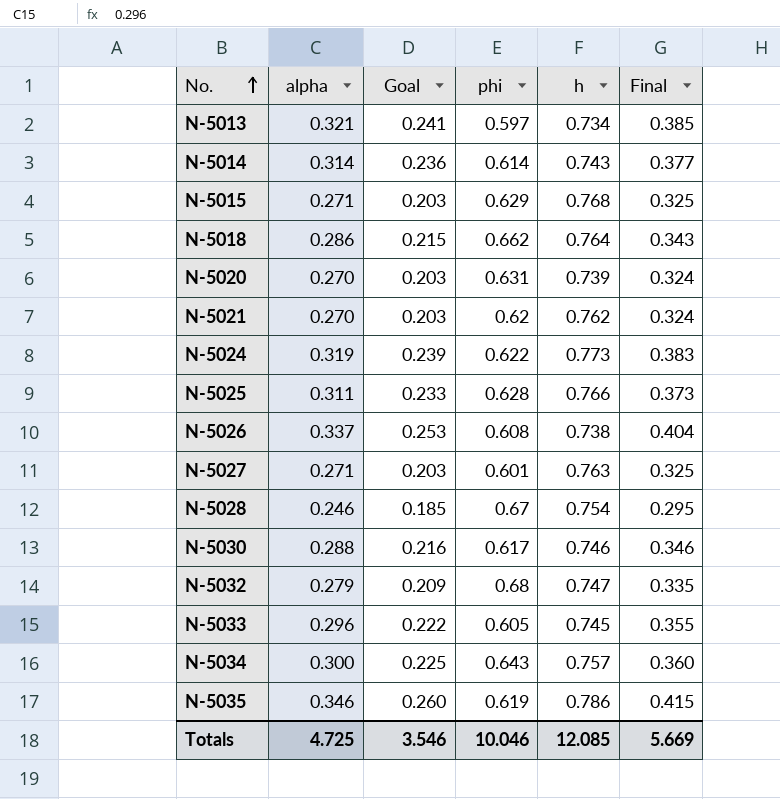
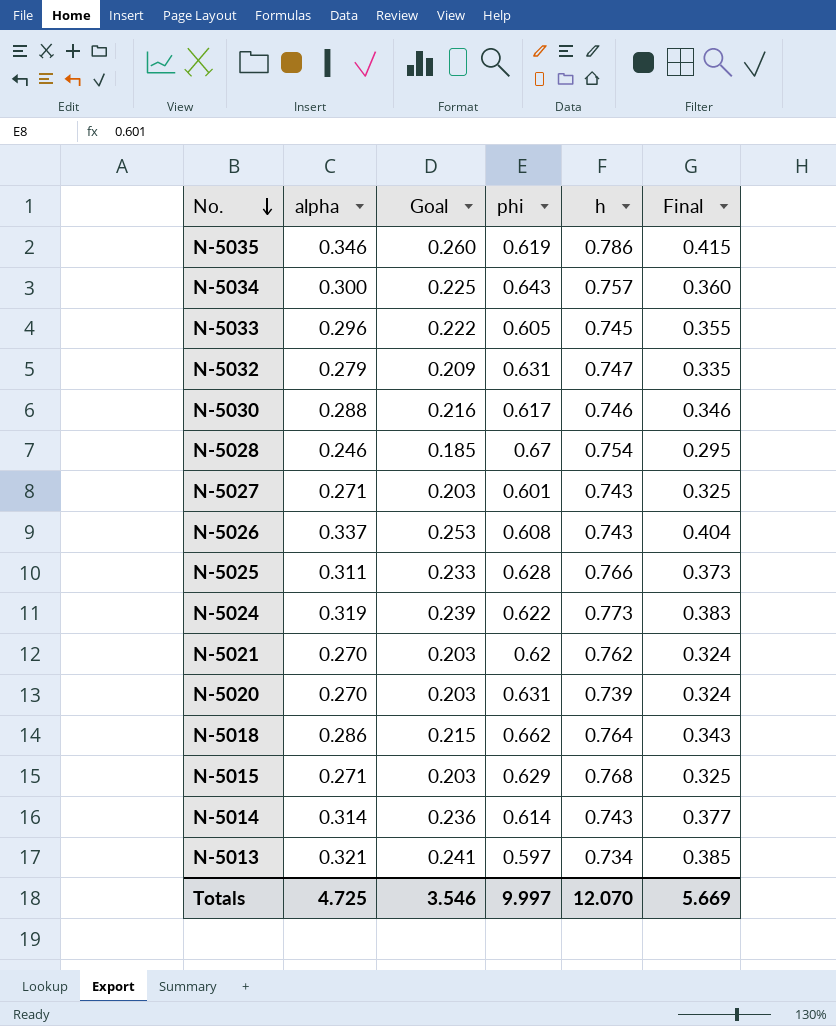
row order: No. ascending -> No. descending
N-5032 | phi: 0.68 -> 0.631
N-5027 | h: 0.763 -> 0.743
N-5026 | h: 0.738 -> 0.743
Totals | phi: 10.046 -> 9.997
Totals | h: 12.085 -> 12.070

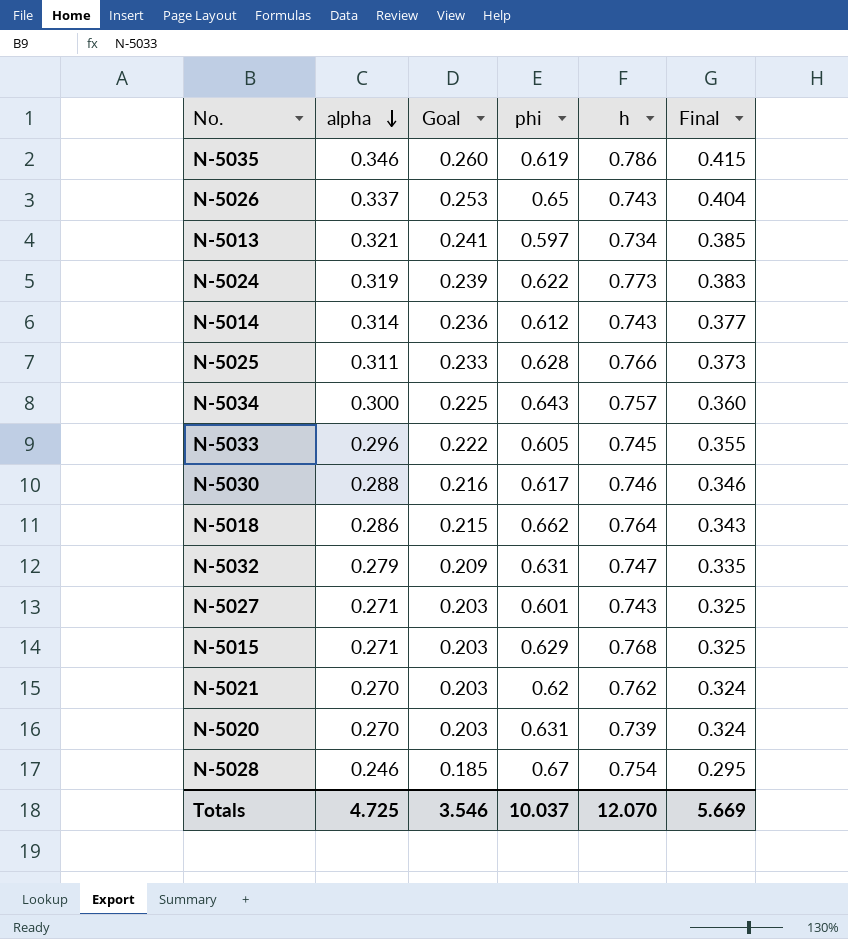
row order: No. descending -> alpha descending
N-5026 | phi: 0.608 -> 0.65
N-5014 | phi: 0.614 -> 0.612
Totals | phi: 9.997 -> 10.037

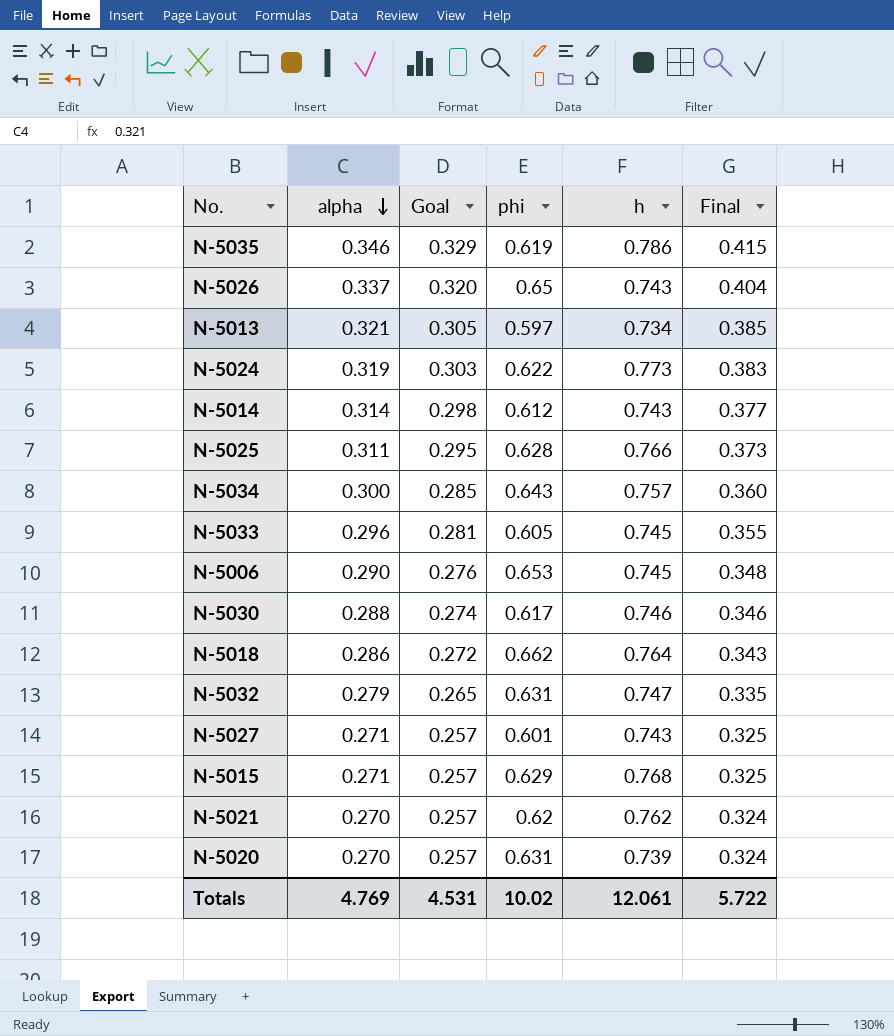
column Goal | formula: [alpha] * 0.75 -> [alpha] * 0.95
row N-5028: 0.246 | 0.185 | 0.67 | 0.754 | 0.295 -> none
row N-5006: none -> 0.290 | 0.276 | 0.653 | 0.745 | 0.348
Totals | alpha: 4.725 -> 4.769
Totals | Goal: 3.546 -> 4.531
Totals | phi: 10.037 -> 10.02
Totals | h: 12.070 -> 12.061
Totals | Final: 5.669 -> 5.722

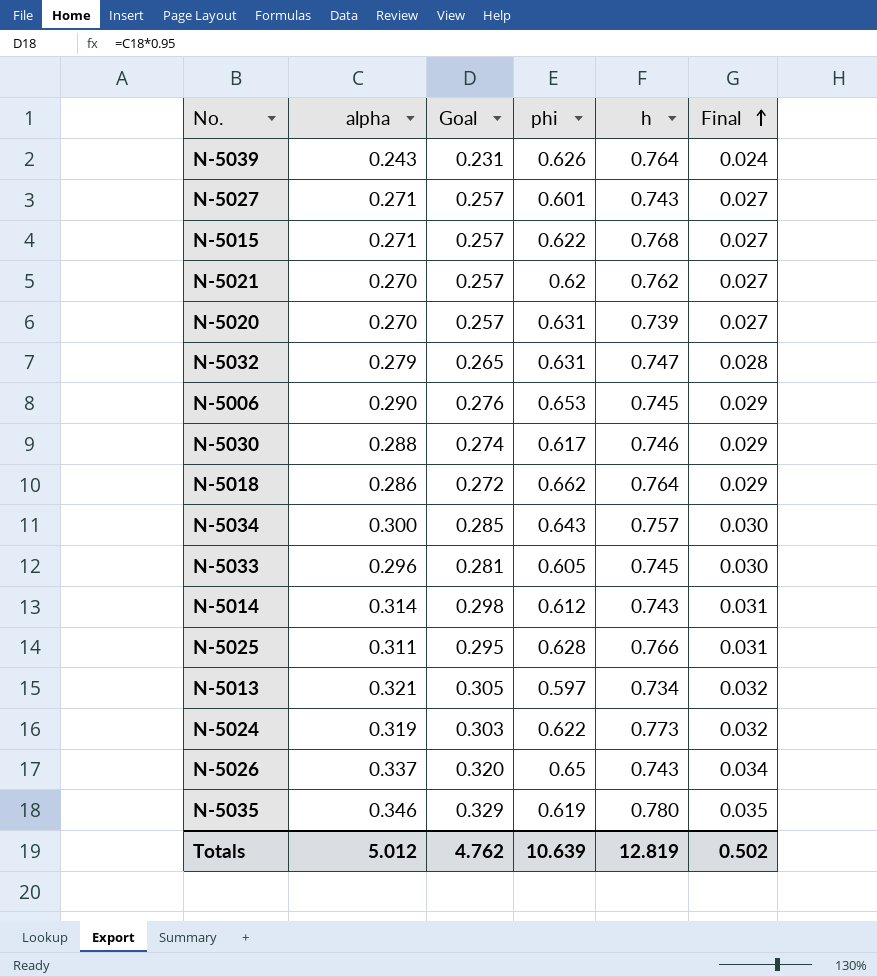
row order: alpha descending -> Final ascending
column Final | formula: [alpha] * 1.2 -> [alpha] * 0.1
row N-5039: none -> 0.243 | 0.231 | 0.626 | 0.764 | 0.024
N-5015 | phi: 0.629 -> 0.622
N-5035 | h: 0.786 -> 0.780
Totals | alpha: 4.769 -> 5.012
Totals | Goal: 4.531 -> 4.762
Totals | phi: 10.02 -> 10.639
Totals | h: 12.061 -> 12.819
Totals | Final: 5.722 -> 0.502

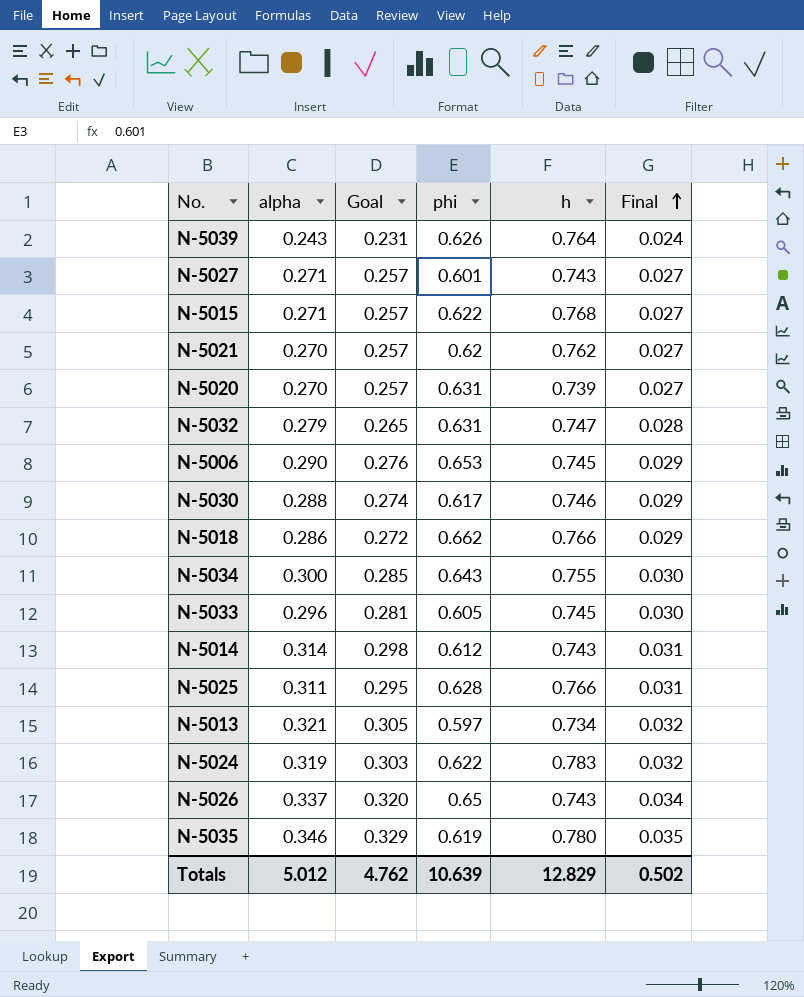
N-5018 | h: 0.764 -> 0.766
N-5034 | h: 0.757 -> 0.755
N-5024 | h: 0.773 -> 0.783
Totals | h: 12.819 -> 12.829

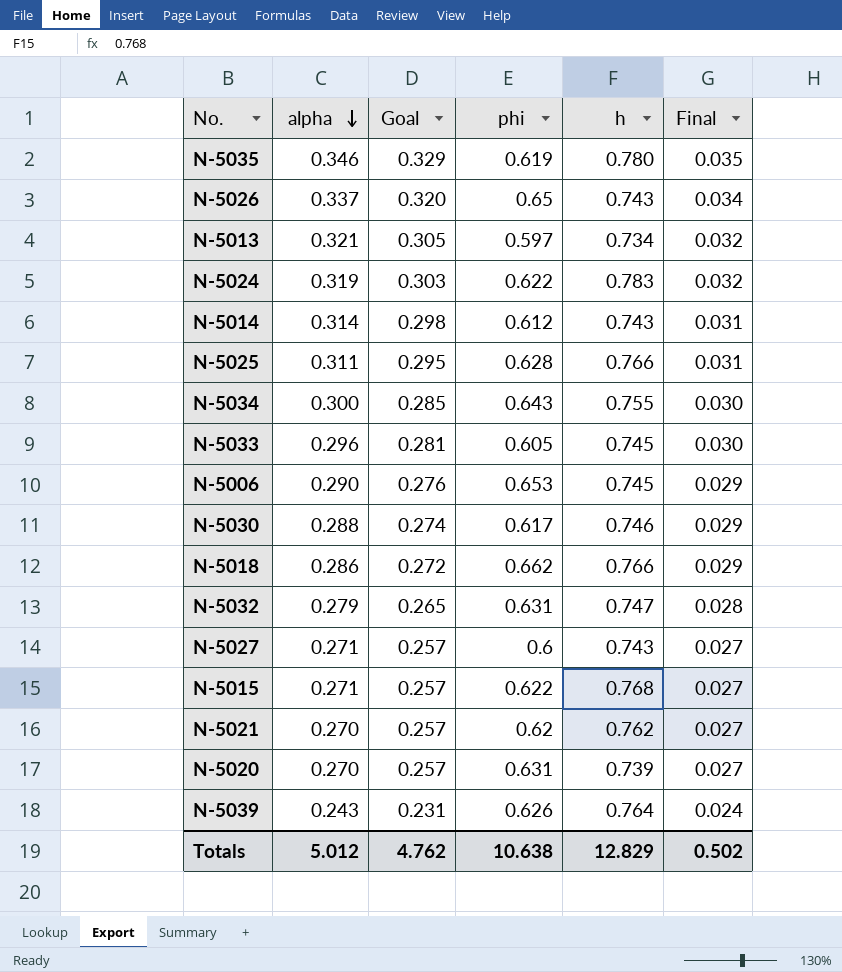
row order: Final ascending -> alpha descending
N-5027 | phi: 0.601 -> 0.6
Totals | phi: 10.639 -> 10.638

